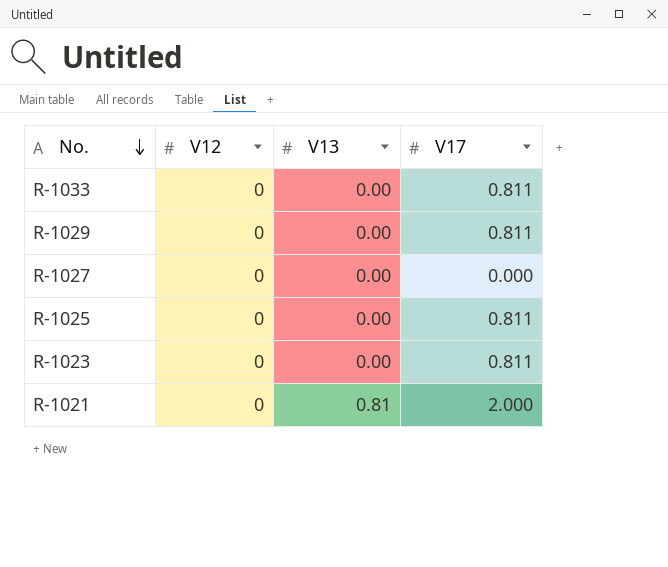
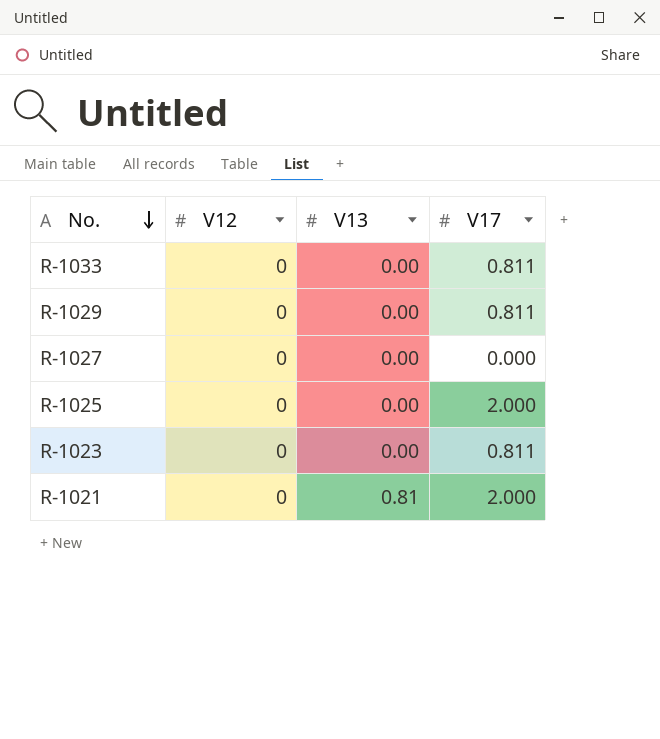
R-1025 | V17: 0.811 -> 2.000

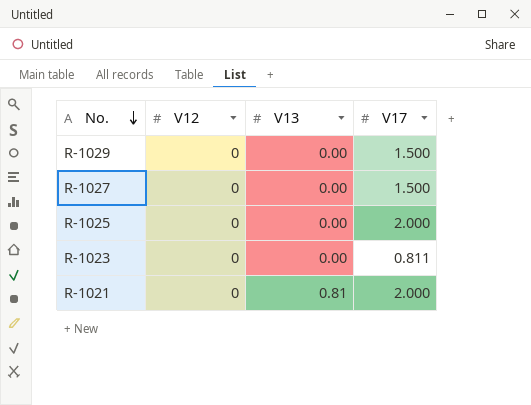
row R-1033: 0 | 0.00 | 0.811 -> none
R-1029 | V17: 0.811 -> 1.500
R-1027 | V17: 0.000 -> 1.500

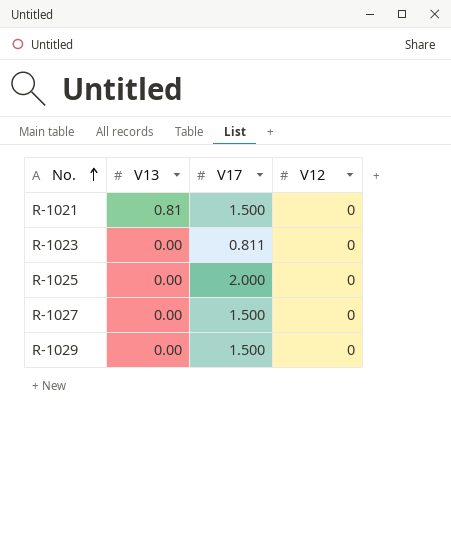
row order: No. descending -> No. ascending
column V12 | position: 2 -> 4
R-1021 | V17: 2.000 -> 1.500

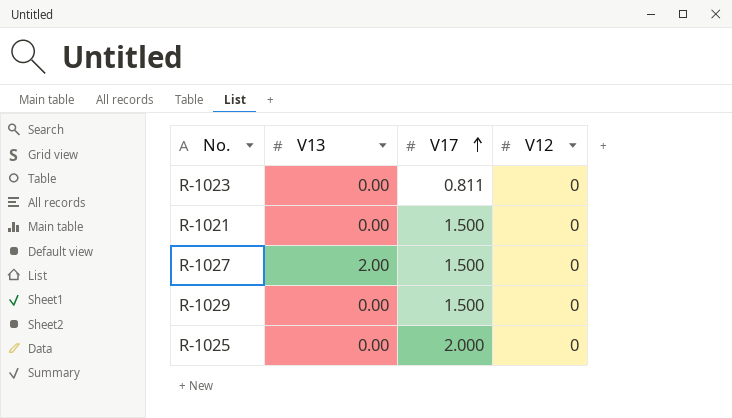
row order: No. ascending -> V17 ascending
R-1021 | V13: 0.81 -> 0.00
R-1027 | V13: 0.00 -> 2.00

